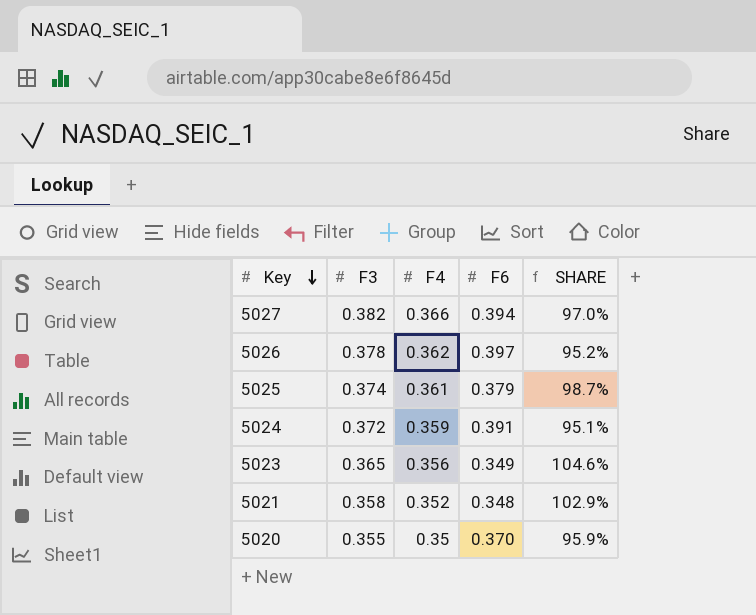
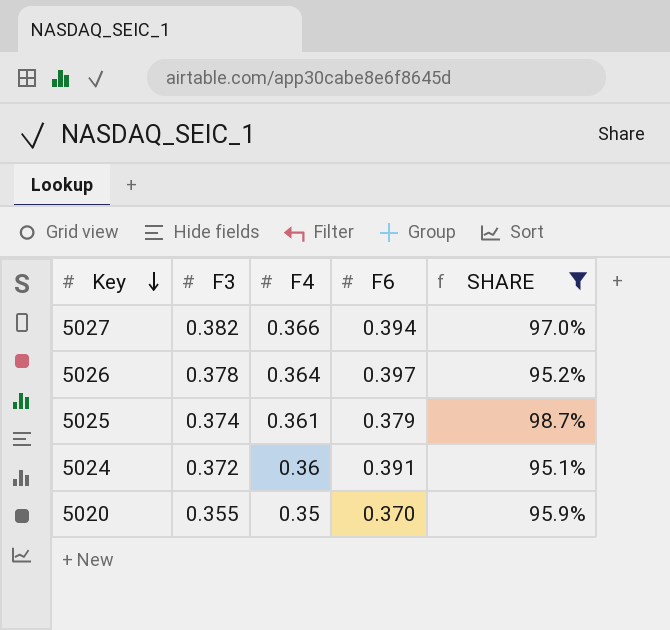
filter: none -> SHARE <= 98.7%
5026 | F4: 0.362 -> 0.364
5024 | F4: 0.359 -> 0.36

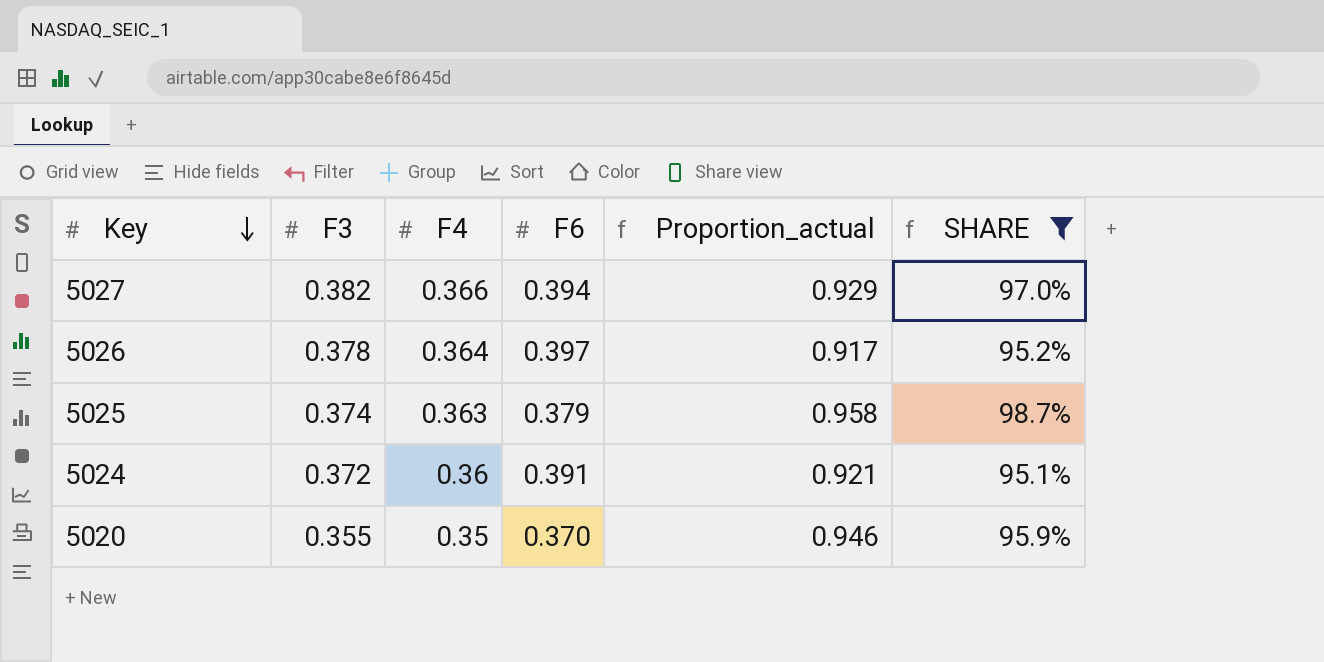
column Proportion_actual | formula: none -> [F4] / [F6]
5025 | F4: 0.361 -> 0.363

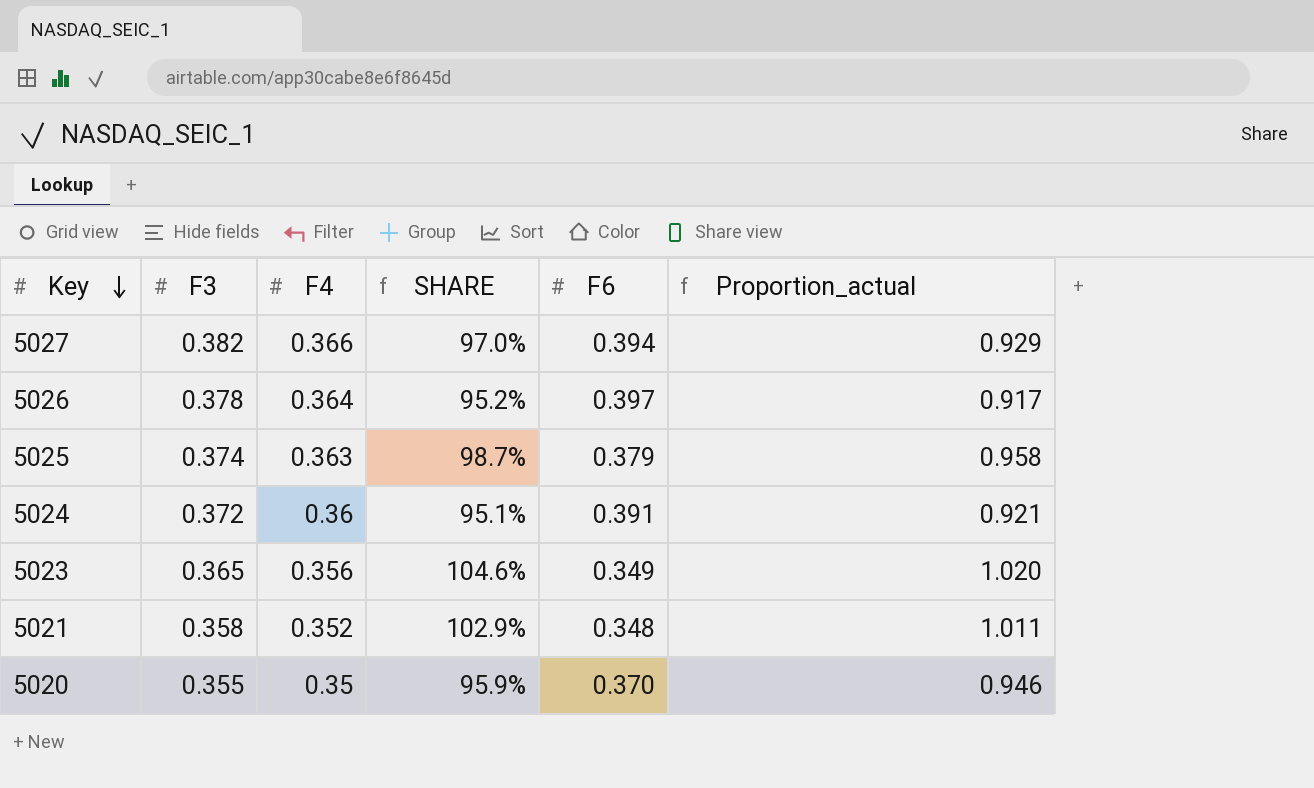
filter: SHARE <= 98.7% -> none
column SHARE | position: 6 -> 4

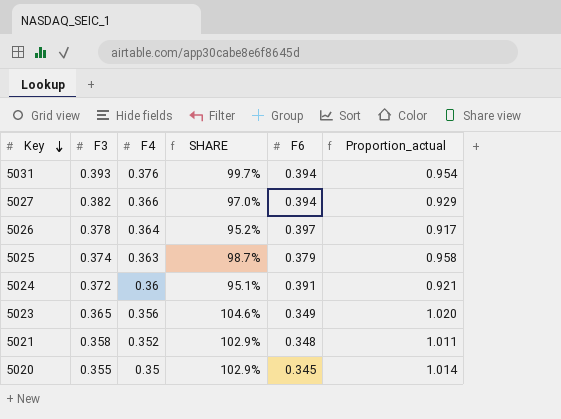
row 5031: none -> 0.393 | 0.376 | 99.7% | 0.394 | 0.954
5020 | SHARE: 95.9% -> 102.9%
5020 | F6: 0.370 -> 0.345
5020 | Proportion_actual: 0.946 -> 1.014

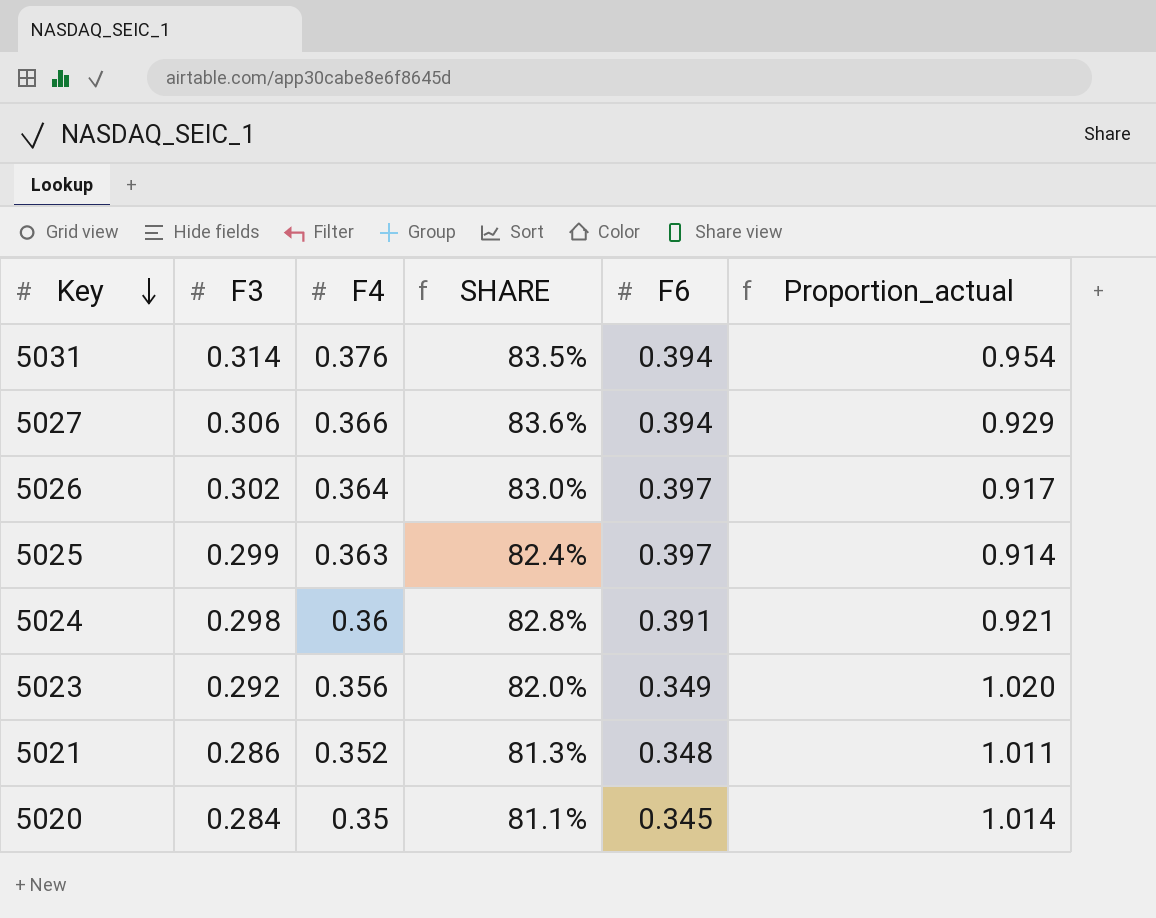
column SHARE | formula: [F3] / [F6] -> [F3] / [F4]
5031 | F3: 0.393 -> 0.314
5027 | F3: 0.382 -> 0.306
5026 | F3: 0.378 -> 0.302
5025 | F3: 0.374 -> 0.299
5025 | F6: 0.379 -> 0.397
5025 | Proportion_actual: 0.958 -> 0.914
5024 | F3: 0.372 -> 0.298
5023 | F3: 0.365 -> 0.292
5021 | F3: 0.358 -> 0.286
5020 | F3: 0.355 -> 0.284

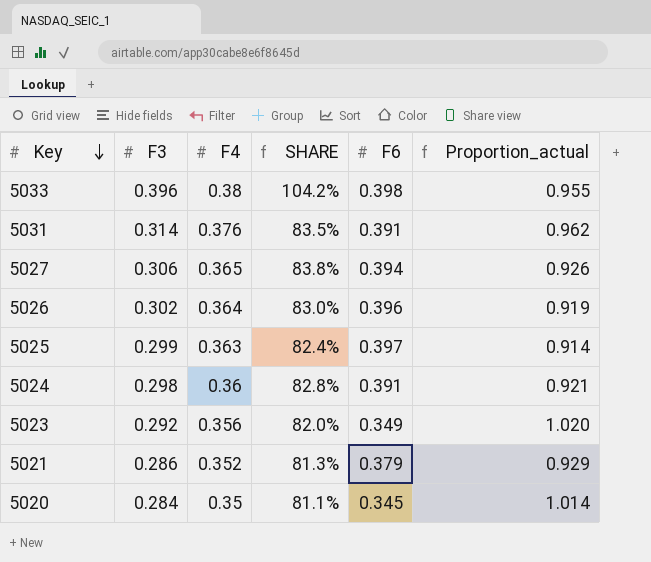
row 5033: none -> 0.396 | 0.38 | 104.2% | 0.398 | 0.955
5031 | F6: 0.394 -> 0.391
5031 | Proportion_actual: 0.954 -> 0.962
5027 | F4: 0.366 -> 0.365
5027 | SHARE: 83.6% -> 83.8%
5027 | Proportion_actual: 0.929 -> 0.926
5026 | F6: 0.397 -> 0.396
5026 | Proportion_actual: 0.917 -> 0.919
5021 | F6: 0.348 -> 0.379
5021 | Proportion_actual: 1.011 -> 0.929

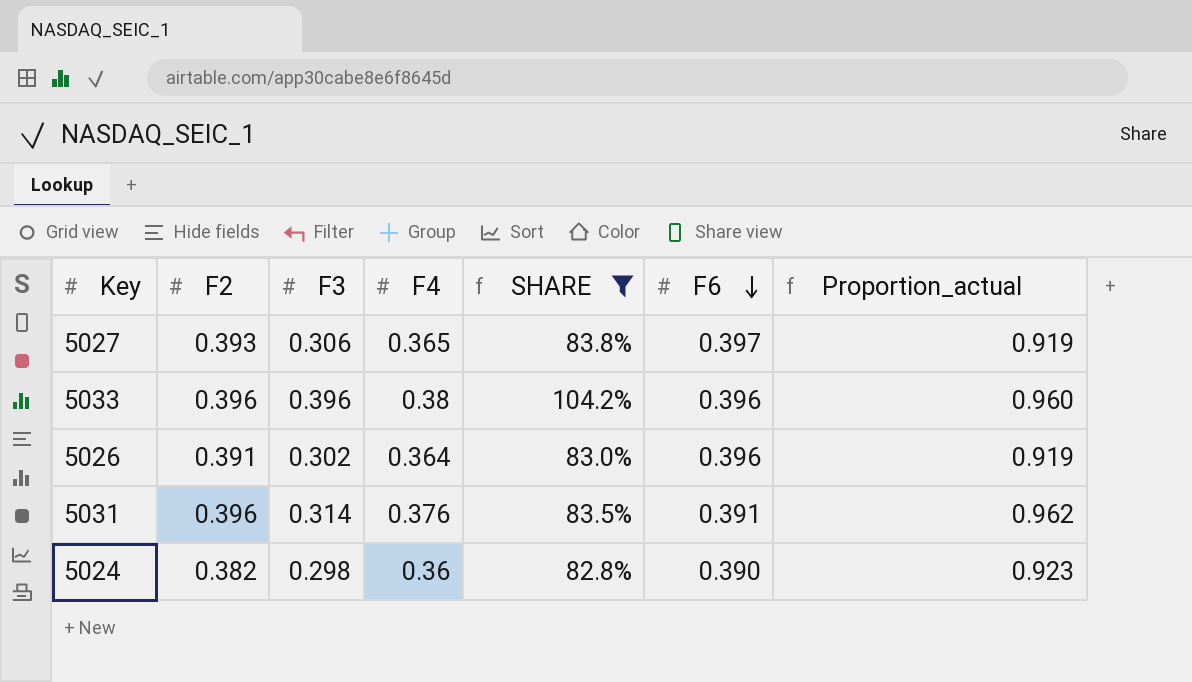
filter: none -> SHARE >= 82.8%
row order: Key descending -> F6 descending
column F2 | position: none -> 2
5027 | F6: 0.394 -> 0.397
5027 | Proportion_actual: 0.926 -> 0.919
5033 | F6: 0.398 -> 0.396
5033 | Proportion_actual: 0.955 -> 0.960
5024 | F6: 0.391 -> 0.390
5024 | Proportion_actual: 0.921 -> 0.923

